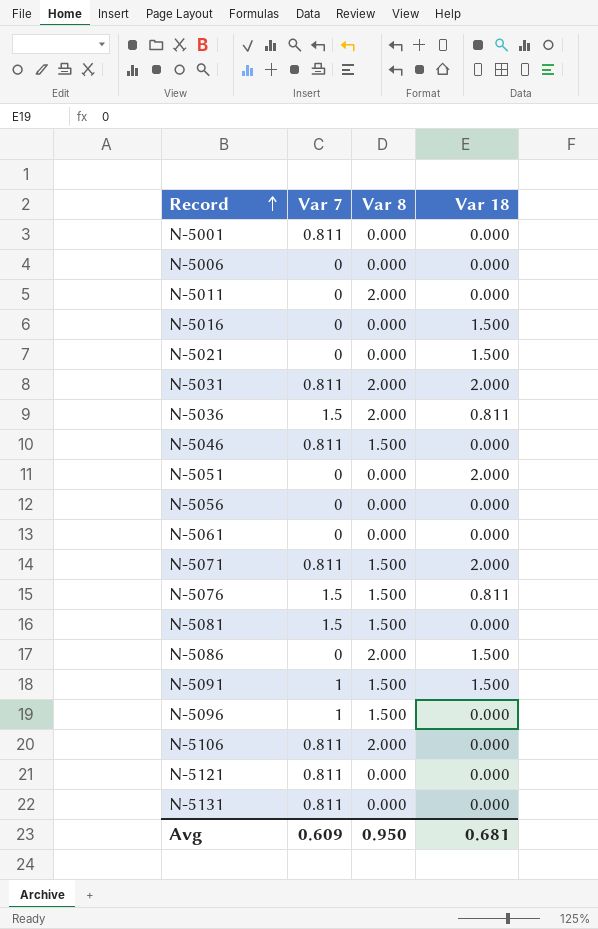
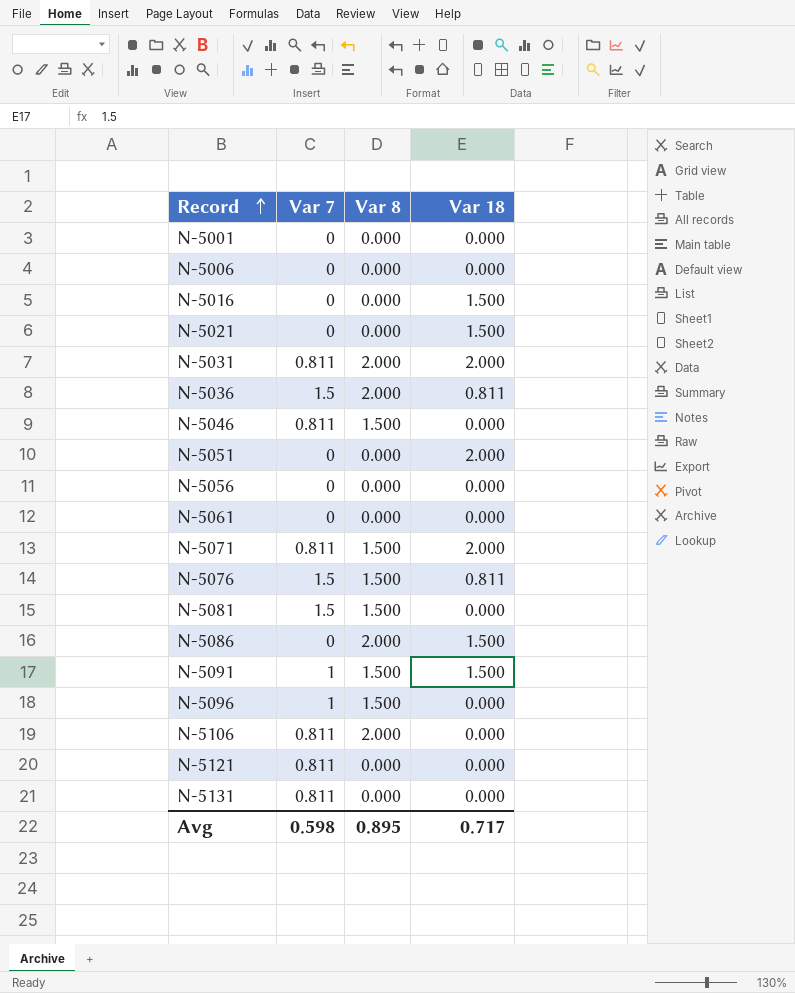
row N-5011: 0 | 2.000 | 0.000 -> none
N-5001 | Var 7: 0.811 -> 0
Avg | Var 7: 0.609 -> 0.598
Avg | Var 8: 0.950 -> 0.895
Avg | Var 18: 0.681 -> 0.717

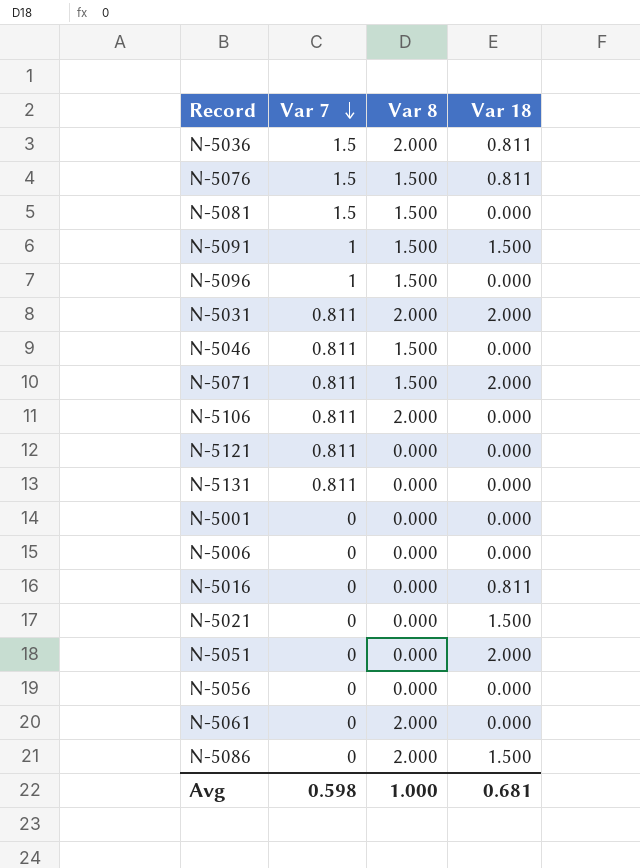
row order: Record ascending -> Var 7 descending
N-5016 | Var 18: 1.500 -> 0.811
N-5061 | Var 8: 0.000 -> 2.000
Avg | Var 8: 0.895 -> 1.000
Avg | Var 18: 0.717 -> 0.681

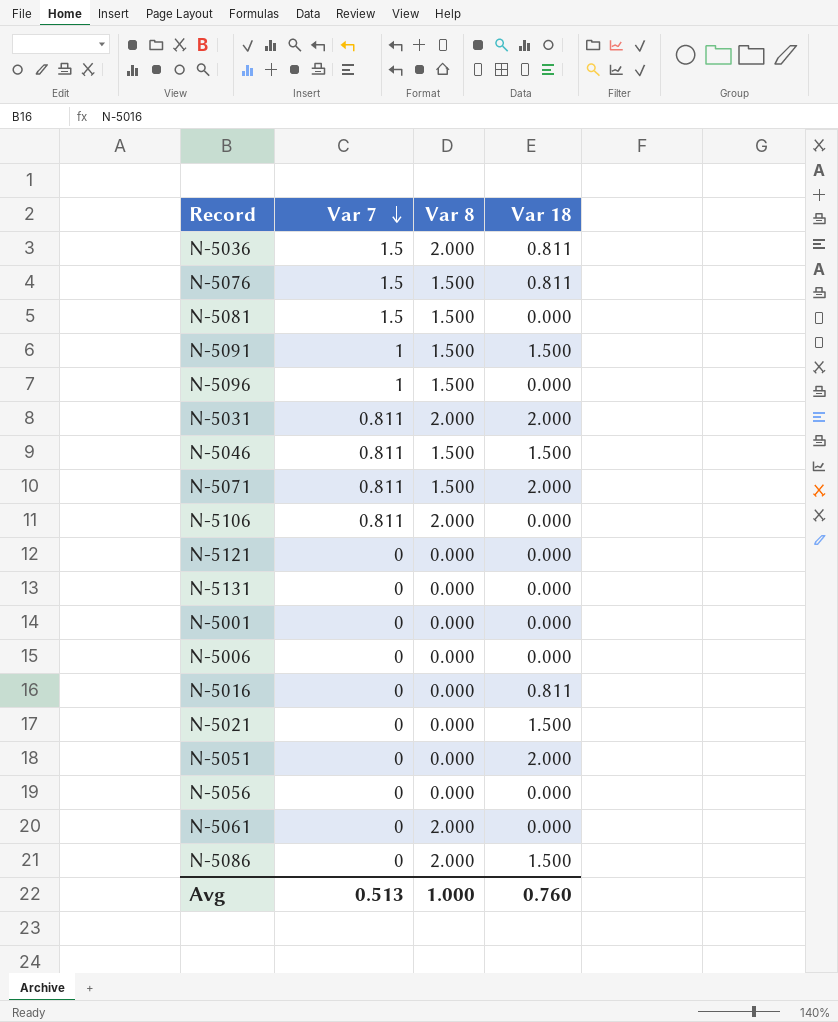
N-5046 | Var 18: 0.000 -> 1.500
N-5121 | Var 7: 0.811 -> 0
N-5131 | Var 7: 0.811 -> 0
Avg | Var 7: 0.598 -> 0.513
Avg | Var 18: 0.681 -> 0.760

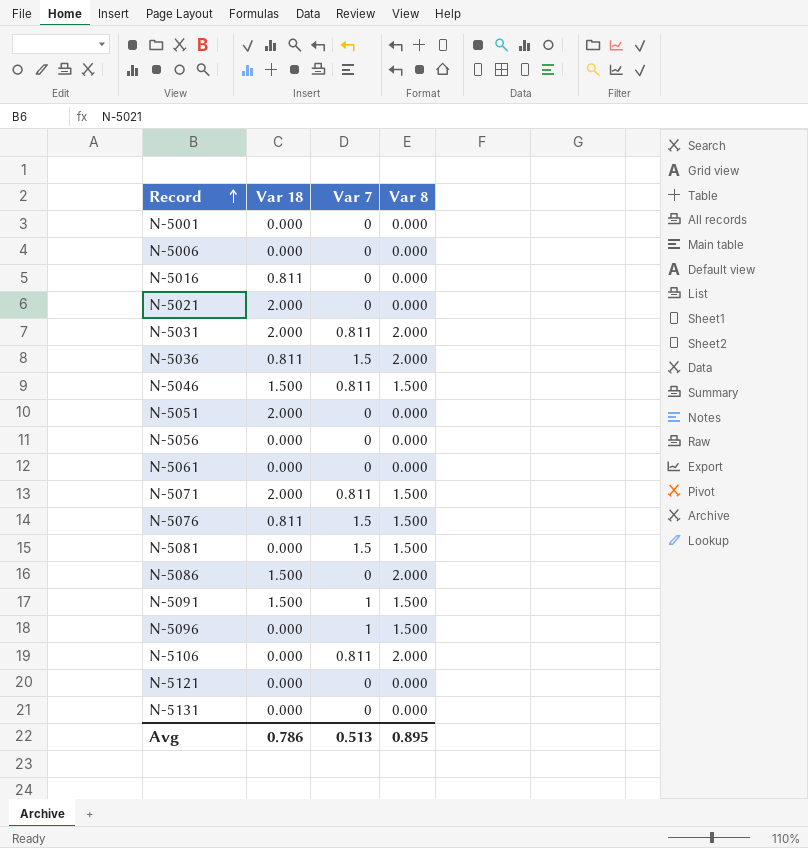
row order: Var 7 descending -> Record ascending
column Var 18 | position: 4 -> 2
N-5021 | Var 18: 1.500 -> 2.000
N-5061 | Var 8: 2.000 -> 0.000
Avg | Var 18: 0.760 -> 0.786
Avg | Var 8: 1.000 -> 0.895

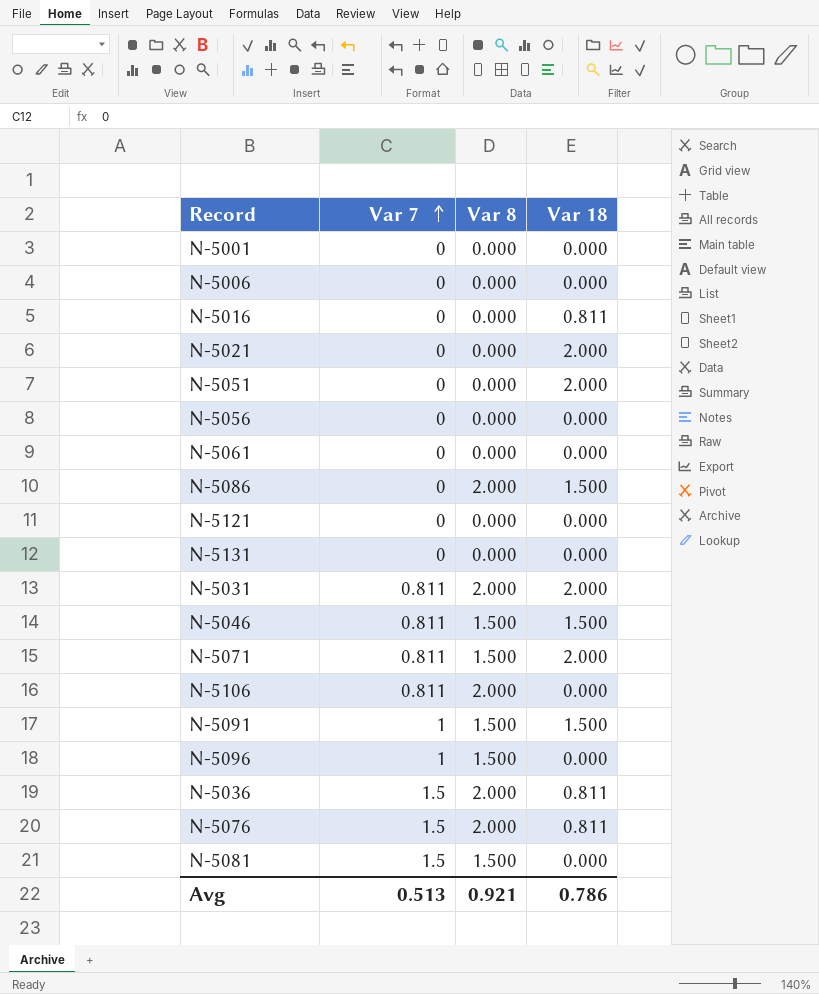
row order: Record ascending -> Var 7 ascending
column Var 18 | position: 2 -> 4
N-5076 | Var 8: 1.500 -> 2.000
Avg | Var 8: 0.895 -> 0.921

